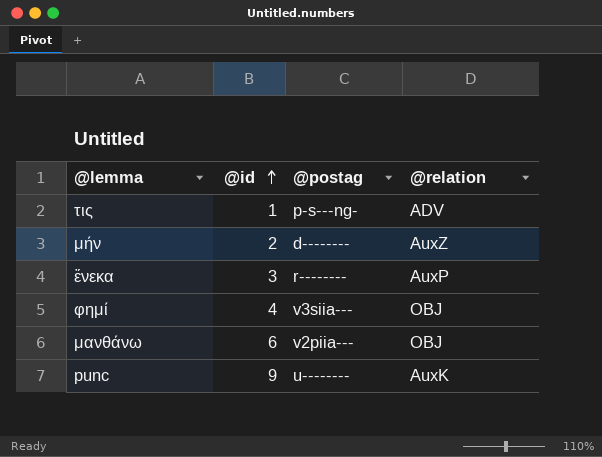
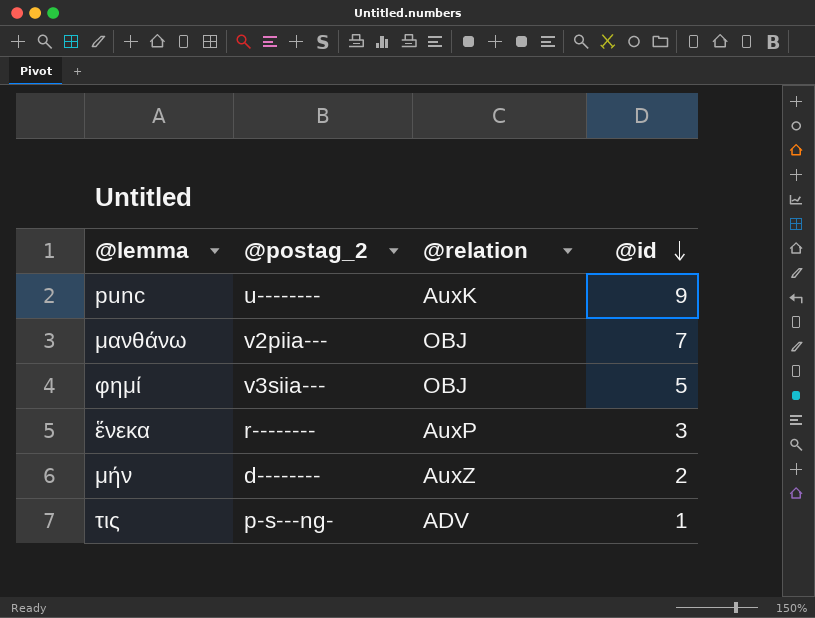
row order: @id ascending -> @id descending
column name: @postag -> @postag_2
column @id | position: 2 -> 4
μανθάνω | @id: 6 -> 7
φημί | @id: 4 -> 5

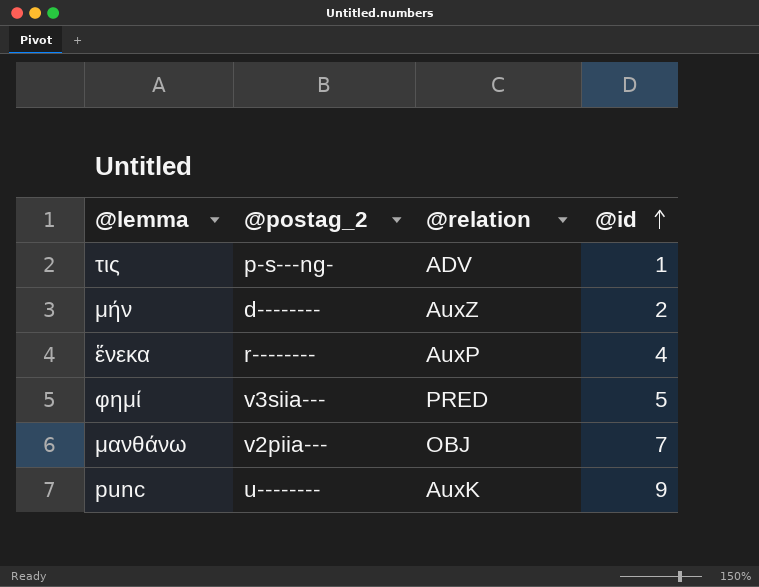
row order: @id descending -> @id ascending
ἕνεκα | @id: 3 -> 4
φημί | @relation: OBJ -> PRED

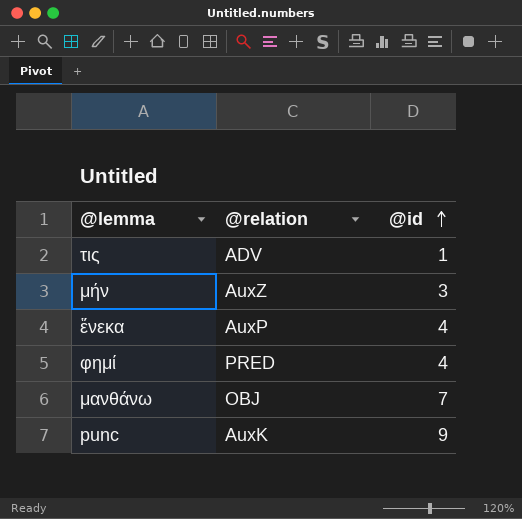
column @postag_2 | position: 2 -> none
μήν | @id: 2 -> 3
φημί | @id: 5 -> 4

